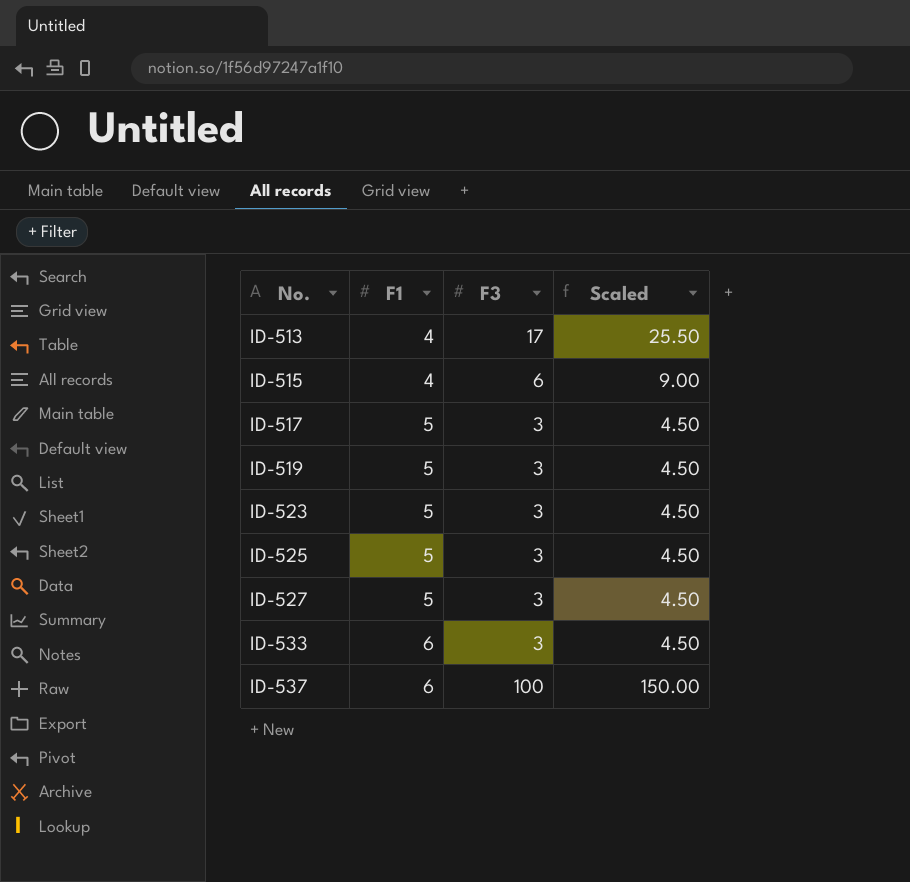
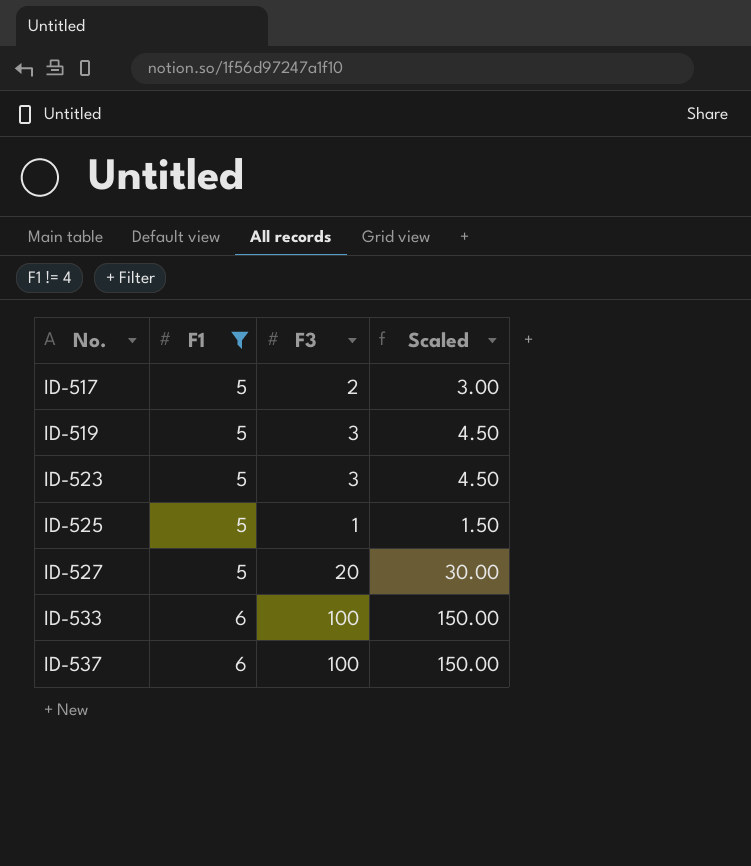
filter: none -> F1 != 4
ID-517 | F3: 3 -> 2
ID-517 | Scaled: 4.50 -> 3.00
ID-525 | F3: 3 -> 1
ID-525 | Scaled: 4.50 -> 1.50
ID-527 | F3: 3 -> 20
ID-527 | Scaled: 4.50 -> 30.00
ID-533 | F3: 3 -> 100
ID-533 | Scaled: 4.50 -> 150.00

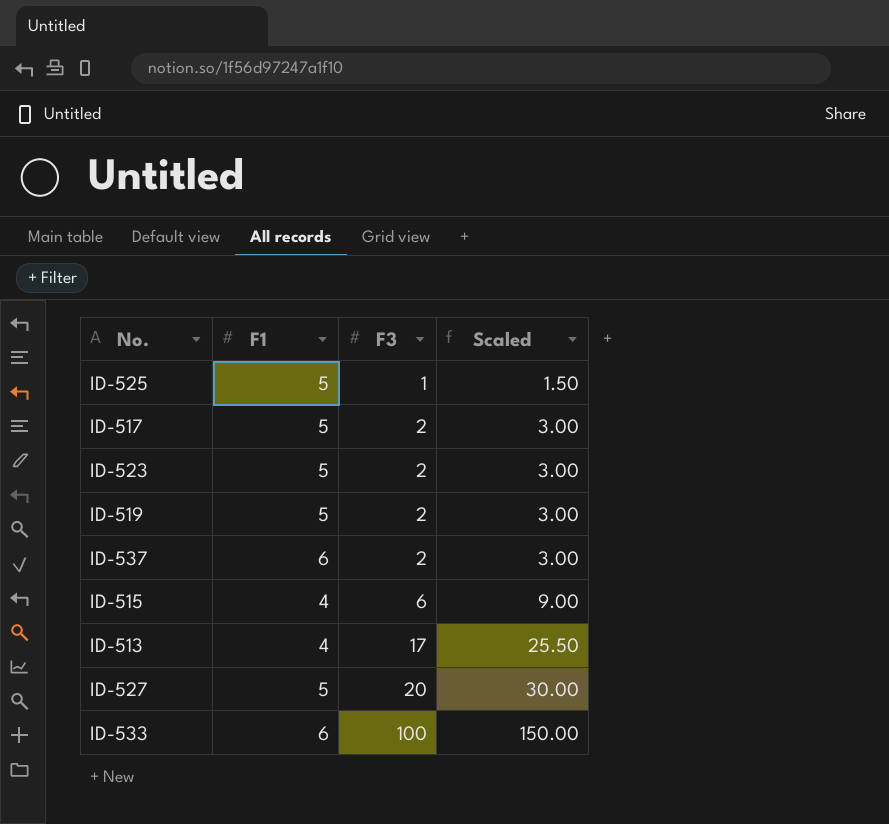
filter: F1 != 4 -> none
row order: No. ascending -> F3 ascending
ID-523 | F3: 3 -> 2
ID-523 | Scaled: 4.50 -> 3.00
ID-519 | F3: 3 -> 2
ID-519 | Scaled: 4.50 -> 3.00
ID-537 | F3: 100 -> 2
ID-537 | Scaled: 150.00 -> 3.00

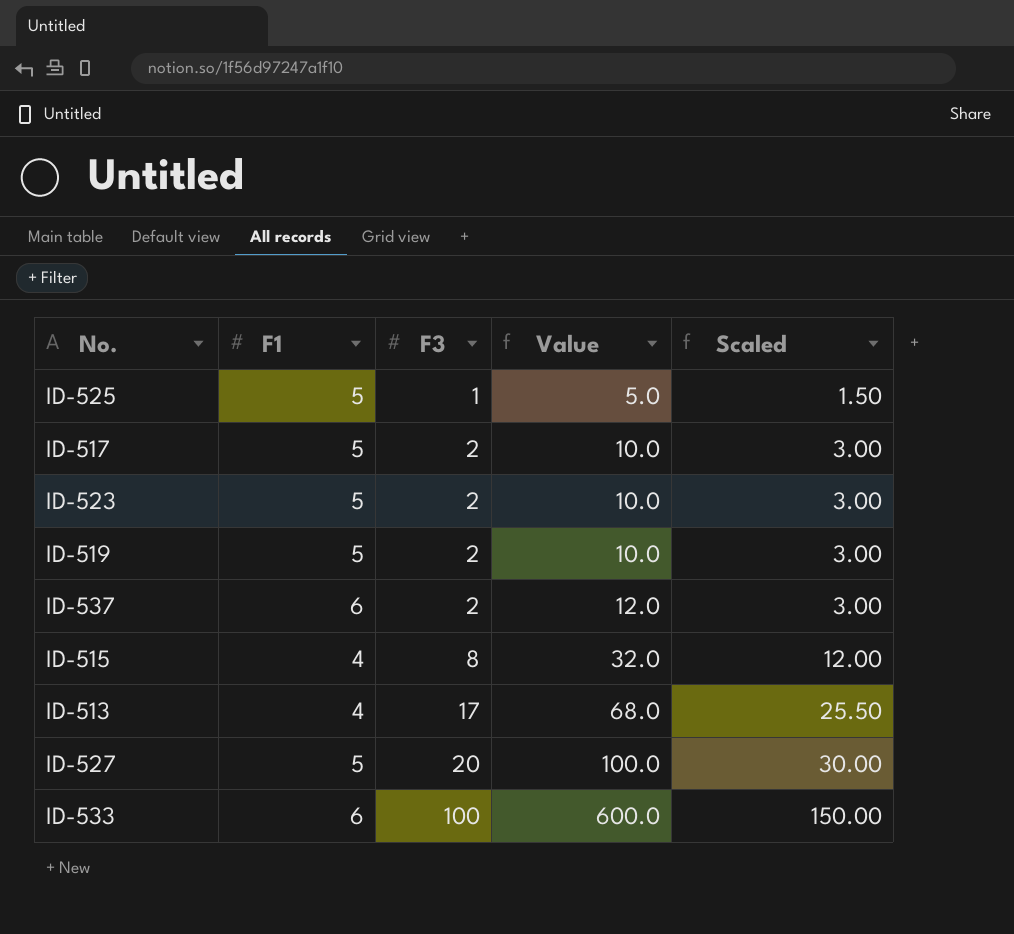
column Value | formula: none -> [F1] * [F3]
ID-515 | F3: 6 -> 8
ID-515 | Scaled: 9.00 -> 12.00

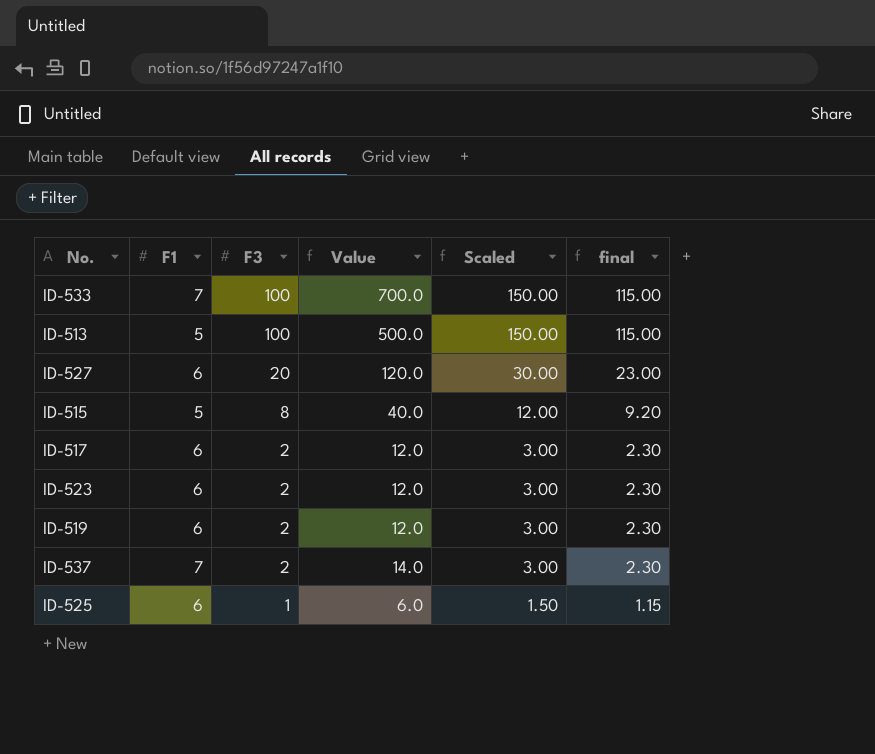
row order: F3 ascending -> F3 descending
column final | formula: none -> [F3] * 1.15
ID-533 | F1: 6 -> 7
ID-533 | Value: 600.0 -> 700.0
ID-513 | F1: 4 -> 5
ID-513 | F3: 17 -> 100
ID-513 | Value: 68.0 -> 500.0
ID-513 | Scaled: 25.50 -> 150.00
ID-527 | F1: 5 -> 6
ID-527 | Value: 100.0 -> 120.0
ID-515 | F1: 4 -> 5
ID-515 | Value: 32.0 -> 40.0
ID-517 | F1: 5 -> 6
ID-517 | Value: 10.0 -> 12.0
ID-523 | F1: 5 -> 6
ID-523 | Value: 10.0 -> 12.0
ID-519 | F1: 5 -> 6
ID-519 | Value: 10.0 -> 12.0
ID-537 | F1: 6 -> 7
ID-537 | Value: 12.0 -> 14.0
ID-525 | F1: 5 -> 6
ID-525 | Value: 5.0 -> 6.0

